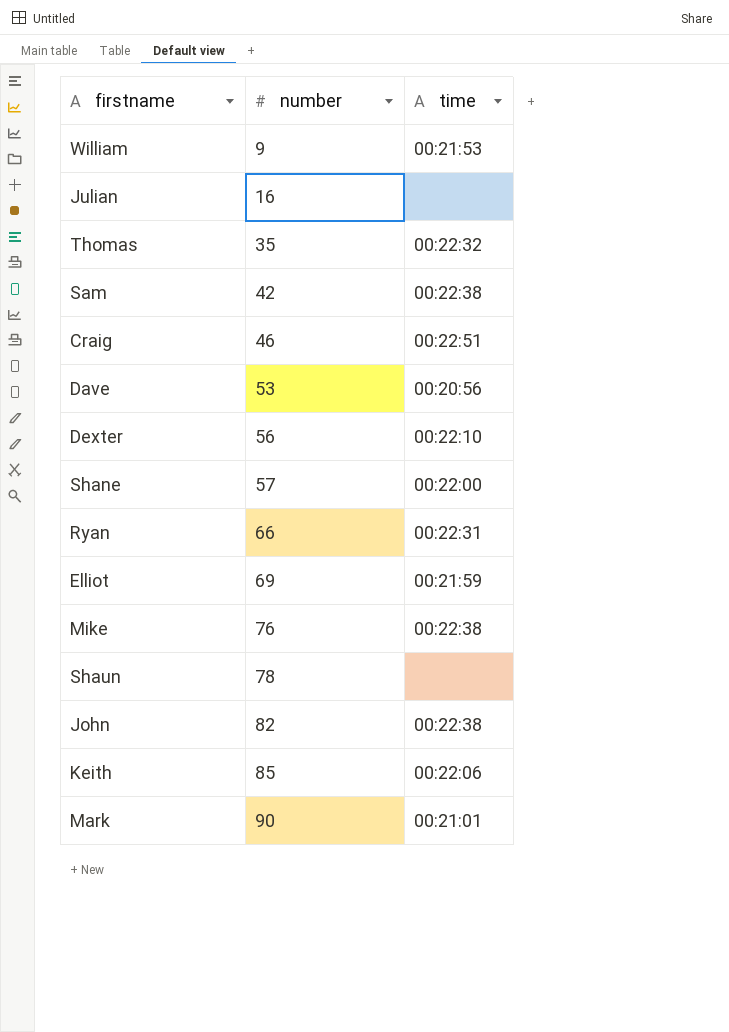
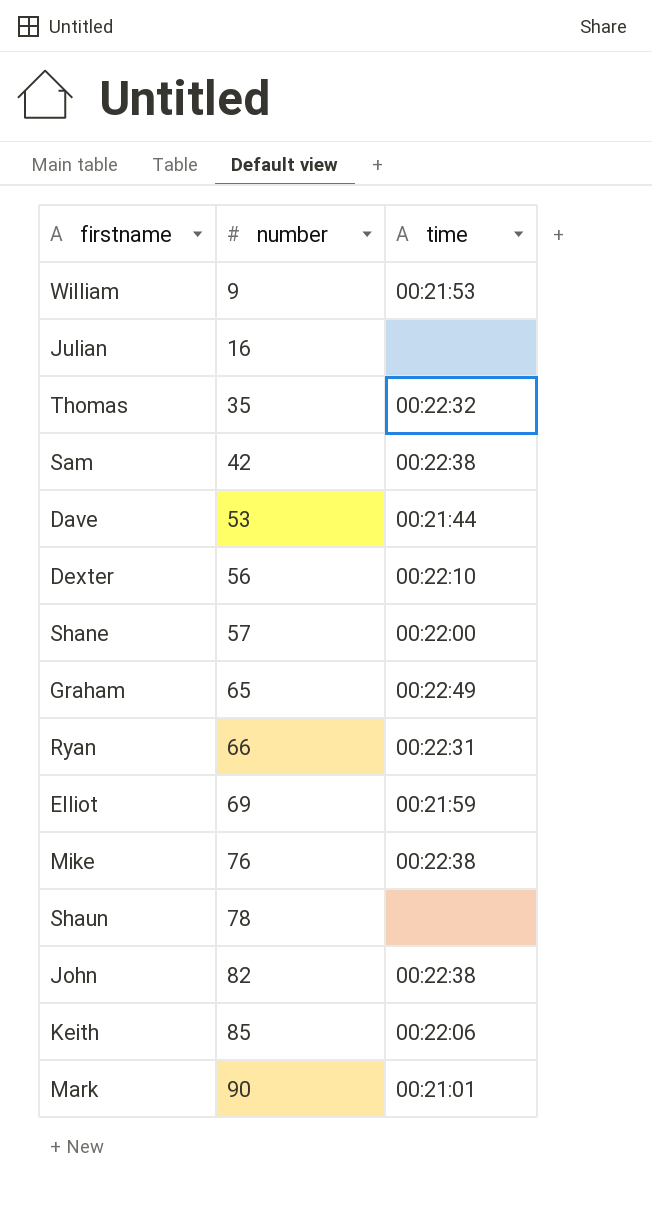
row Craig: 46 | 00:22:51 -> none
Dave | time: 00:20:56 -> 00:21:44
row Graham: none -> 65 | 00:22:49

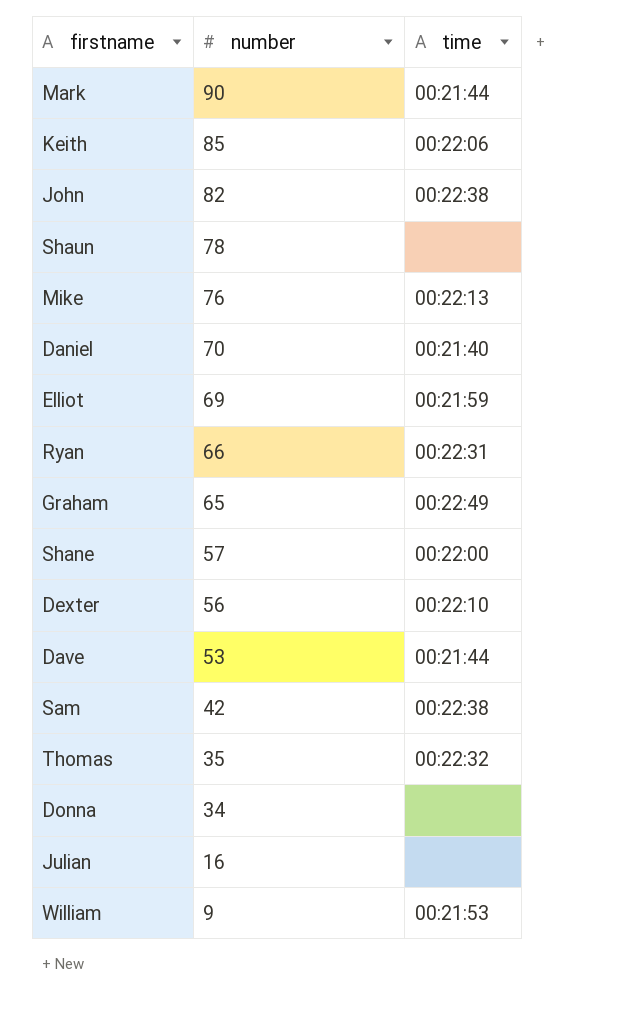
row order: number ascending -> number descending
Mark | time: 00:21:01 -> 00:21:44
Mike | time: 00:22:38 -> 00:22:13
row Daniel: none -> 70 | 00:21:40
row Donna: none -> 34 | none

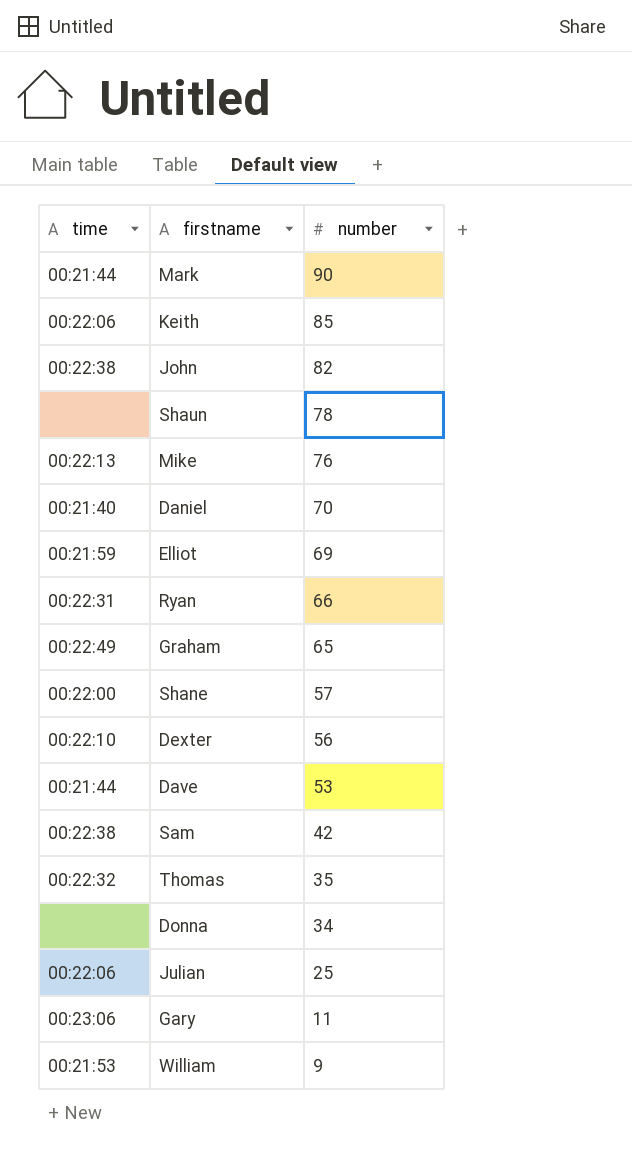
column time | position: 3 -> 1
Julian | time: none -> 00:22:06
Julian | number: 16 -> 25
row Gary: none -> 00:23:06 | 11

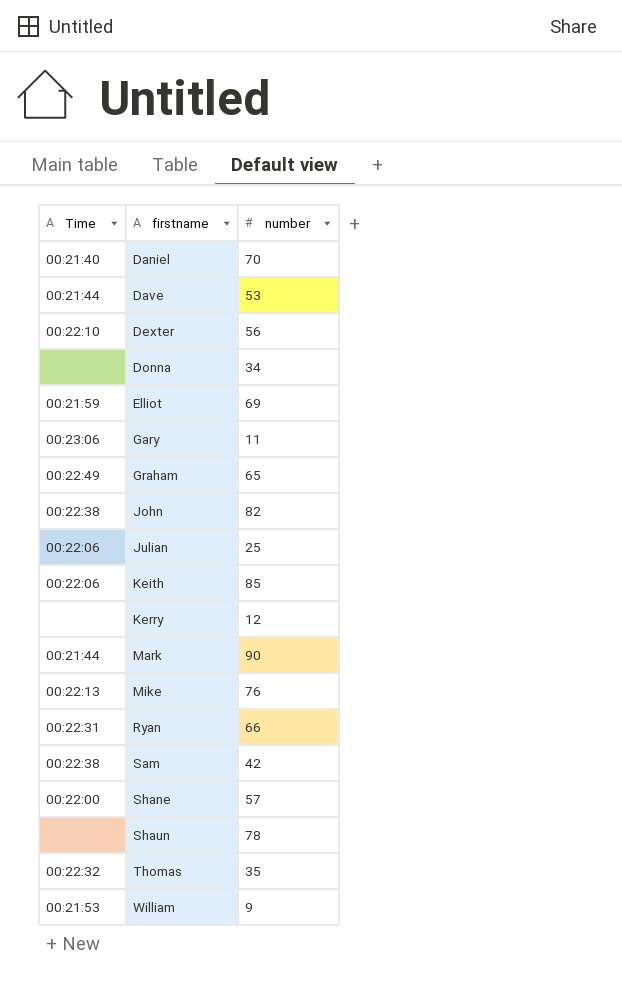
row order: number descending -> firstname ascending
column name: time -> Time
row Kerry: none -> none | 12

